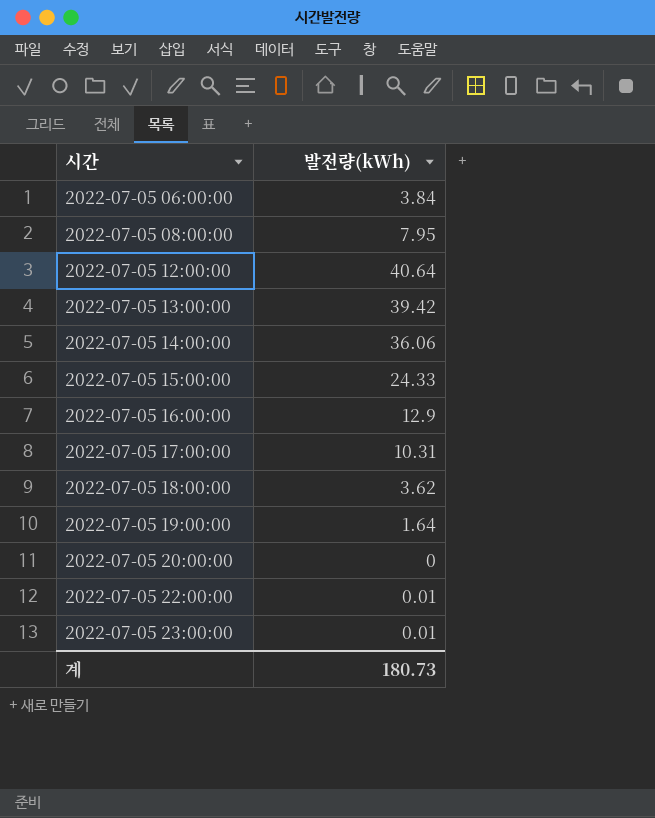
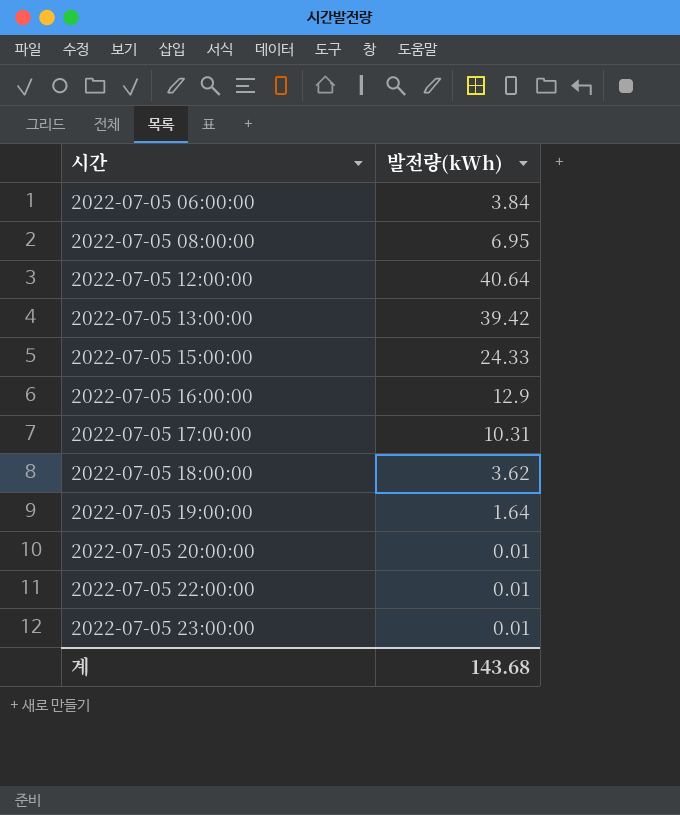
row 2022-07-05 14:00:00: 36.06 -> none
2022-07-05 08:00:00 | 발전량(kWh): 7.95 -> 6.95
2022-07-05 20:00:00 | 발전량(kWh): 0 -> 0.01
계 | 발전량(kWh): 180.73 -> 143.68

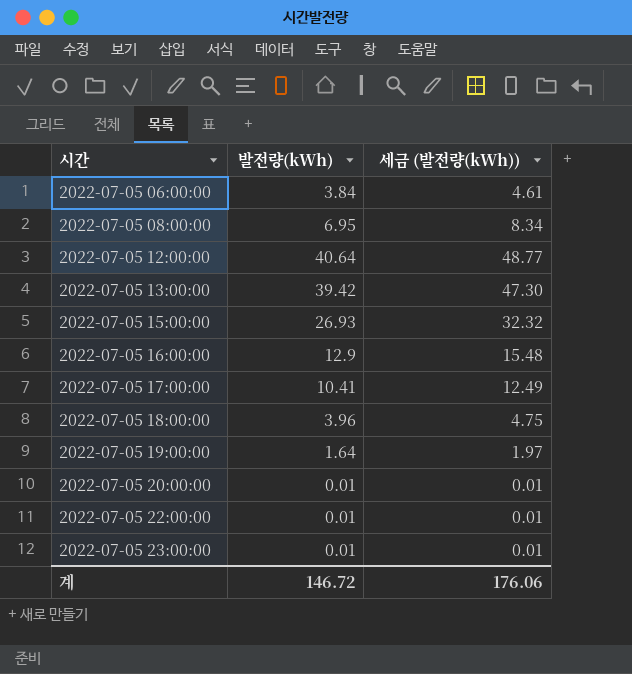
column 세금 (발전량(kWh)) | formula: none -> [발전량(kWh)] * 1.2
2022-07-05 15:00:00 | 발전량(kWh): 24.33 -> 26.93
2022-07-05 17:00:00 | 발전량(kWh): 10.31 -> 10.41
2022-07-05 18:00:00 | 발전량(kWh): 3.62 -> 3.96
계 | 발전량(kWh): 143.68 -> 146.72

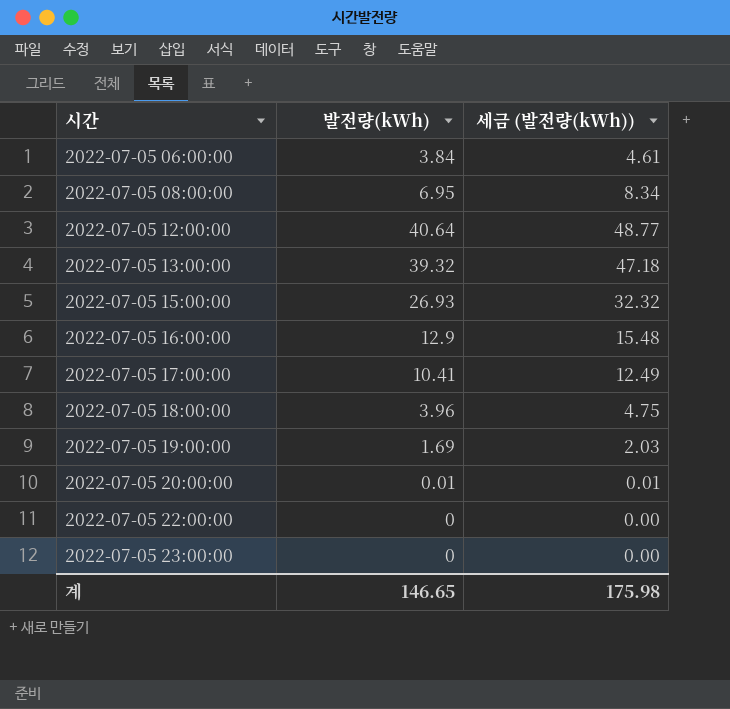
2022-07-05 13:00:00 | 발전량(kWh): 39.42 -> 39.32
2022-07-05 13:00:00 | 세금 (발전량(kWh)): 47.30 -> 47.18
2022-07-05 19:00:00 | 발전량(kWh): 1.64 -> 1.69
2022-07-05 19:00:00 | 세금 (발전량(kWh)): 1.97 -> 2.03
2022-07-05 22:00:00 | 발전량(kWh): 0.01 -> 0
2022-07-05 22:00:00 | 세금 (발전량(kWh)): 0.01 -> 0.00
2022-07-05 23:00:00 | 발전량(kWh): 0.01 -> 0
2022-07-05 23:00:00 | 세금 (발전량(kWh)): 0.01 -> 0.00
계 | 발전량(kWh): 146.72 -> 146.65
계 | 세금 (발전량(kWh)): 176.06 -> 175.98

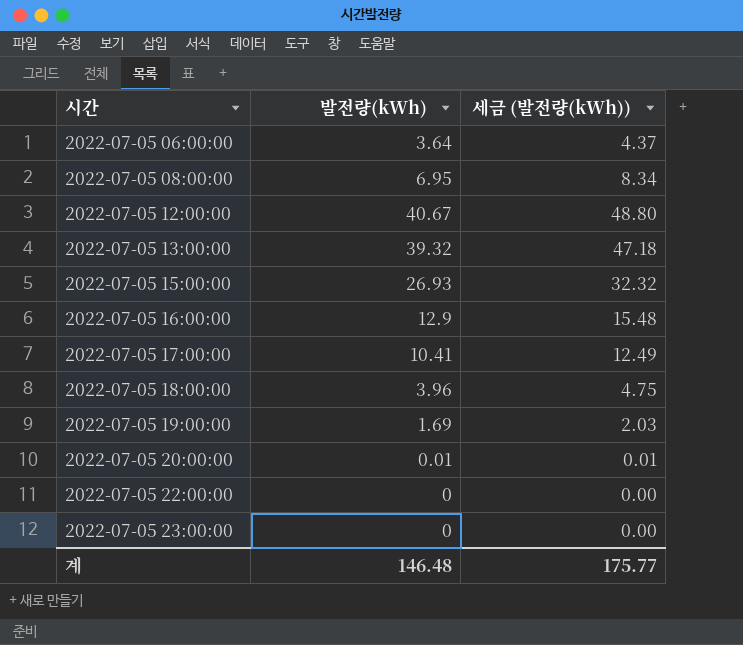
2022-07-05 06:00:00 | 발전량(kWh): 3.84 -> 3.64
2022-07-05 06:00:00 | 세금 (발전량(kWh)): 4.61 -> 4.37
2022-07-05 12:00:00 | 발전량(kWh): 40.64 -> 40.67
2022-07-05 12:00:00 | 세금 (발전량(kWh)): 48.77 -> 48.80
계 | 발전량(kWh): 146.65 -> 146.48
계 | 세금 (발전량(kWh)): 175.98 -> 175.77

